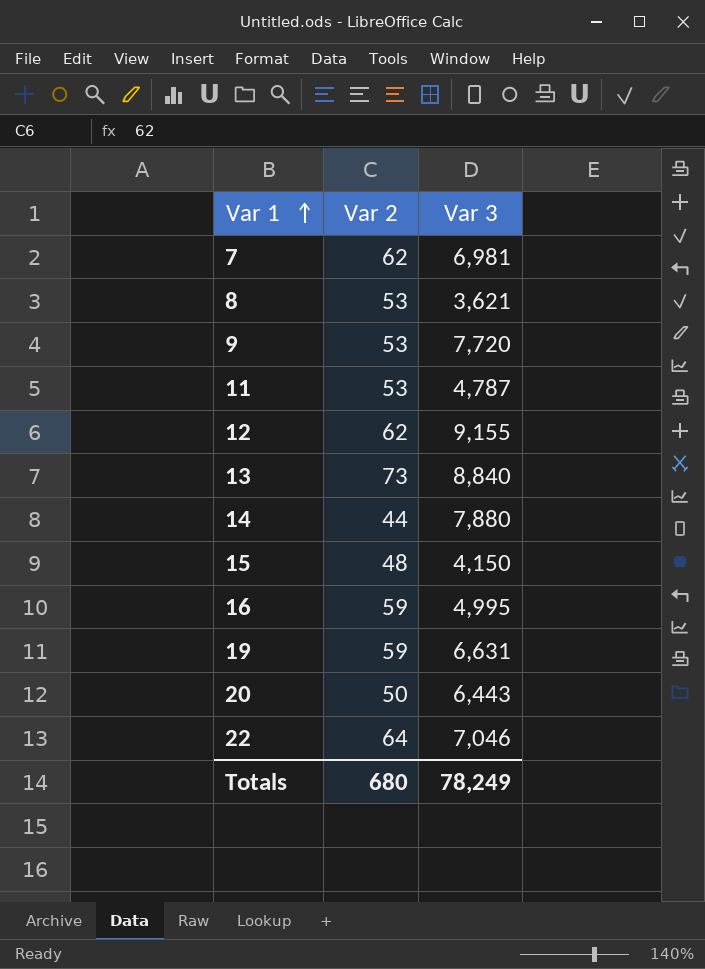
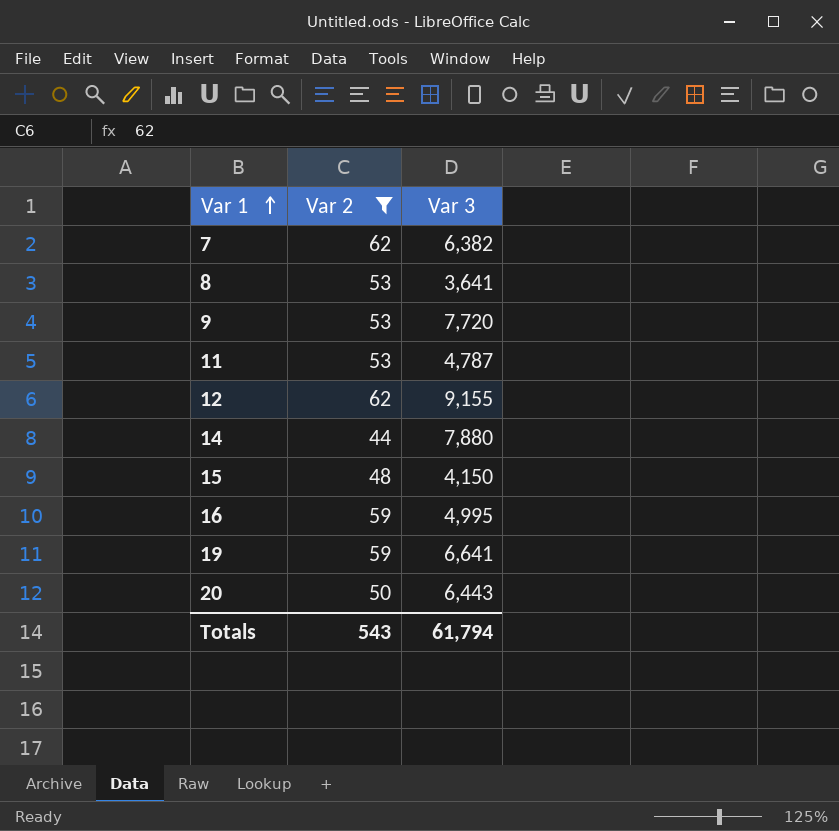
filter: none -> Var 2 <= 62
7 | Var 3: 6,981 -> 6,382
8 | Var 3: 3,621 -> 3,641
19 | Var 3: 6,631 -> 6,641
Totals | Var 2: 680 -> 543
Totals | Var 3: 78,249 -> 61,794

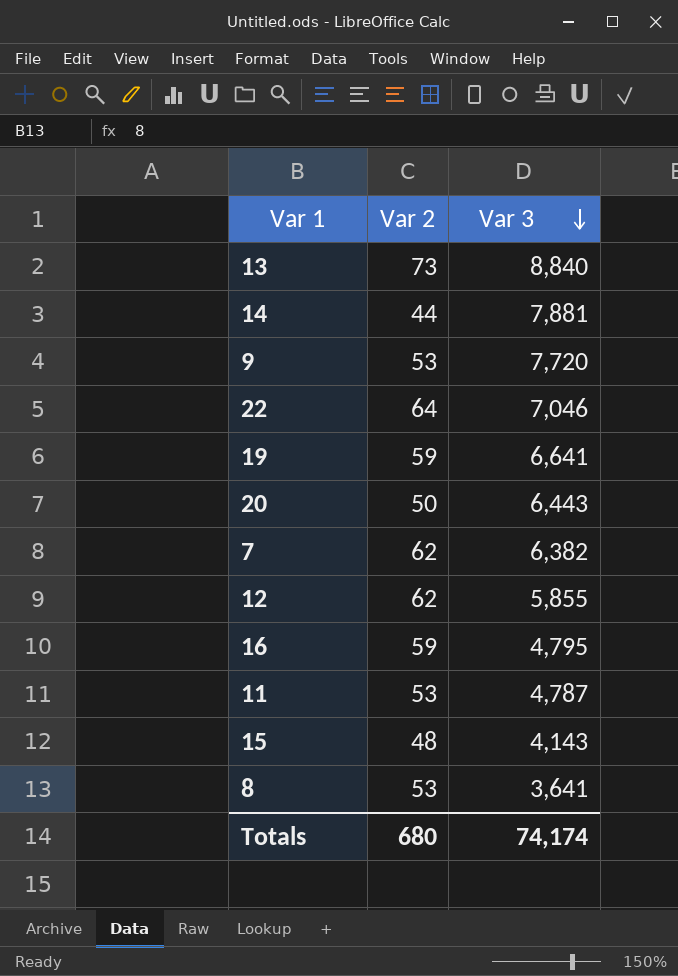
filter: Var 2 <= 62 -> none
row order: Var 1 ascending -> Var 3 descending
14 | Var 3: 7,880 -> 7,881
12 | Var 3: 9,155 -> 5,855
16 | Var 3: 4,995 -> 4,795
15 | Var 3: 4,150 -> 4,143
Totals | Var 2: 543 -> 680
Totals | Var 3: 61,794 -> 74,174

